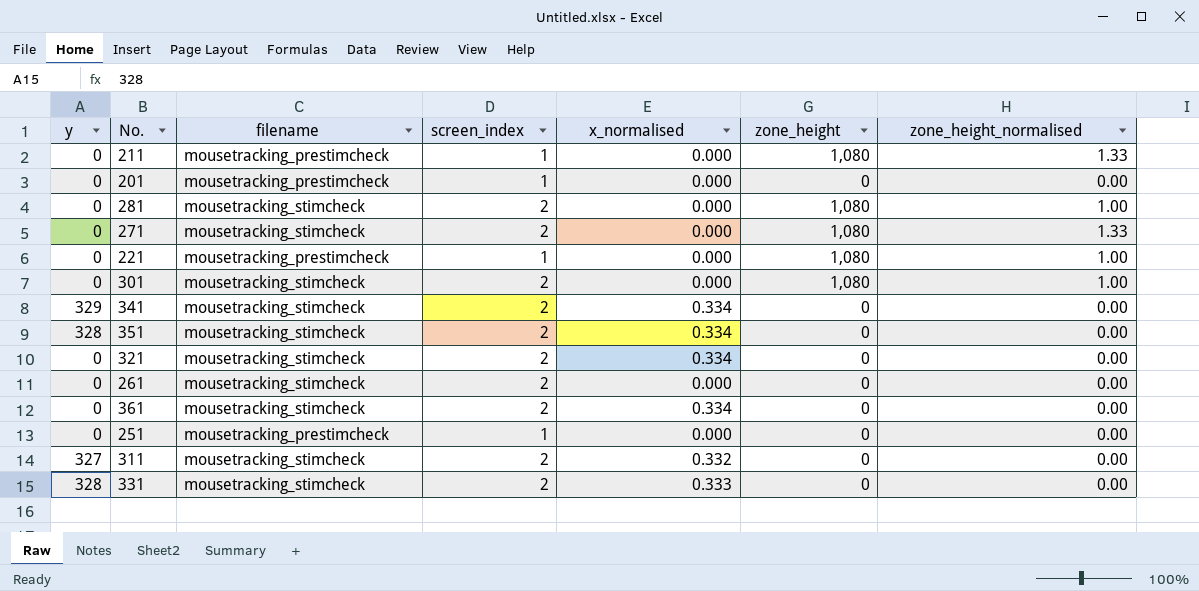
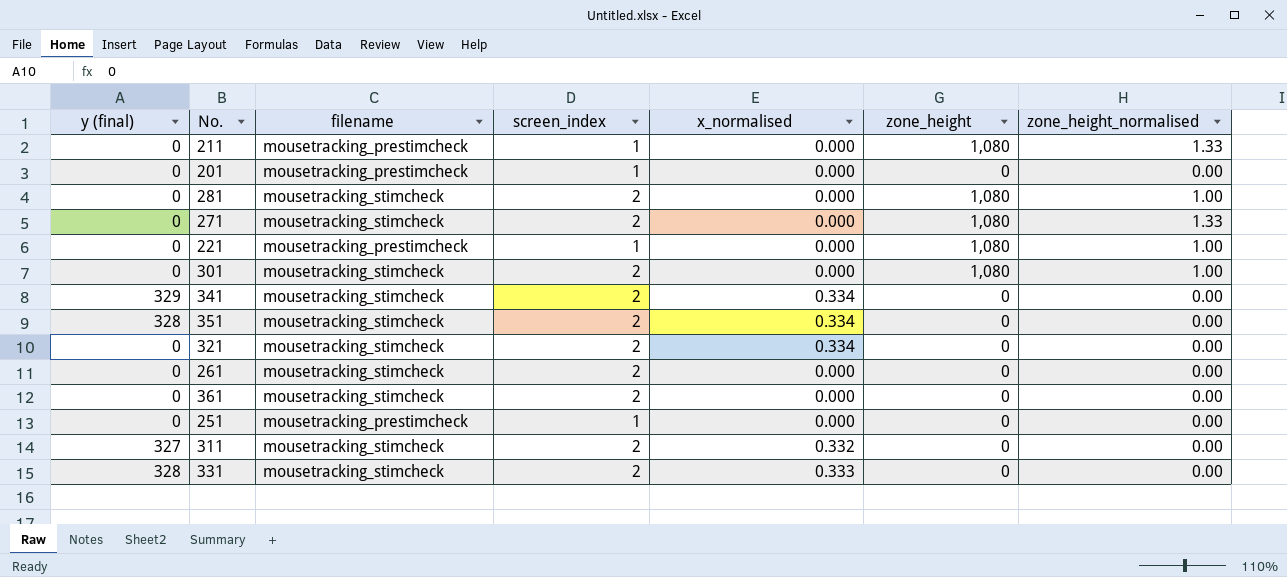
column name: y -> y (final)
361 | x_normalised: 0.334 -> 0.000

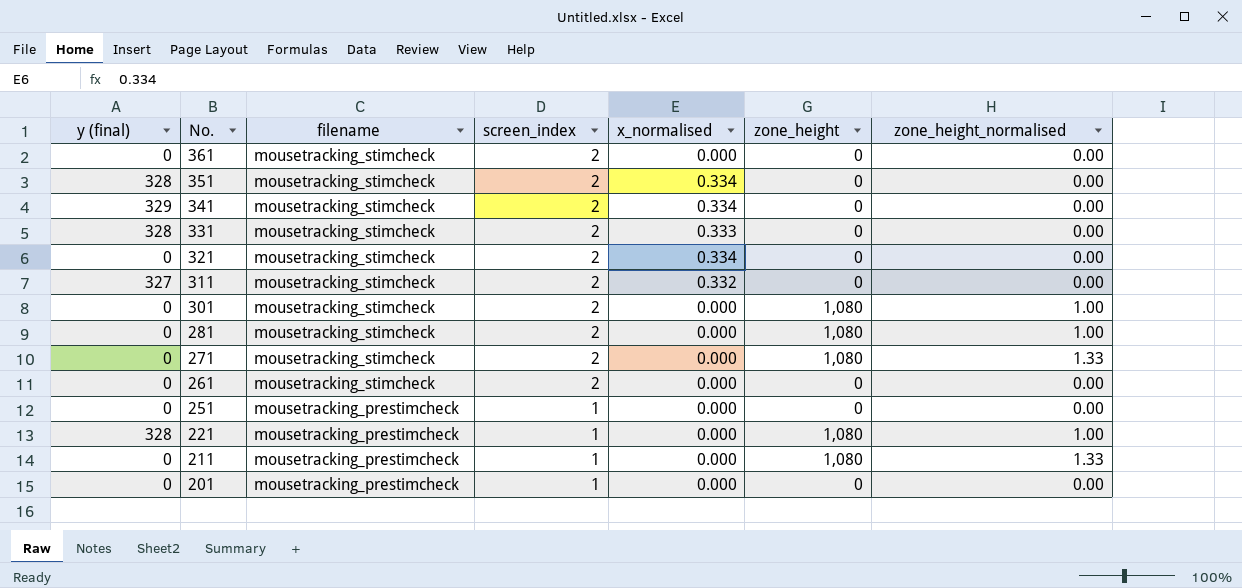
row order: none -> No. descending
221 | y (final): 0 -> 328

